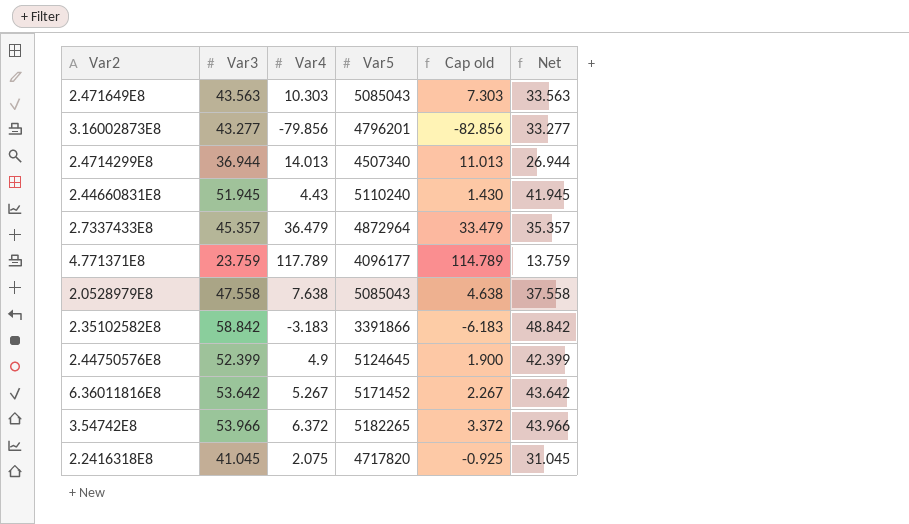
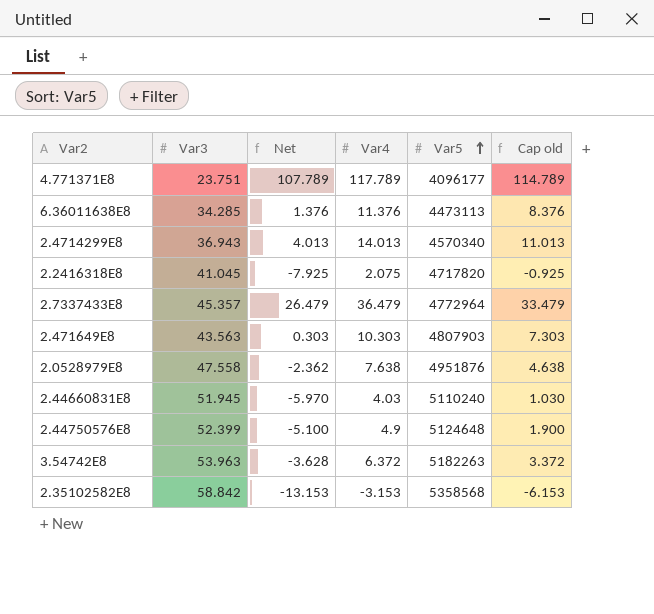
row order: none -> Var5 ascending
column Net | formula: [Var3] - 10 -> [Var4] - 10
column Net | position: 6 -> 3
row 3.16002873E8: 43.277 | -79.856 | 4796201 | -82.856 | 33.277 -> none
row 6.36011816E8: 53.642 | 5.267 | 5171452 | 2.267 | 43.642 -> none
4.771371E8 | Var3: 23.759 -> 23.751
row 6.36011638E8: none -> 34.285 | 1.376 | 11.376 | 4473113 | 8.376
2.4714299E8 | Var3: 36.944 -> 36.943
2.4714299E8 | Var5: 4507340 -> 4570340
2.7337433E8 | Var5: 4872964 -> 4772964
2.471649E8 | Var5: 5085043 -> 4807903
2.0528979E8 | Var5: 5085043 -> 4951876
2.44660831E8 | Var4: 4.43 -> 4.03
2.44660831E8 | Cap old: 1.430 -> 1.030
2.44750576E8 | Var5: 5124645 -> 5124648
3.54742E8 | Var3: 53.966 -> 53.963
3.54742E8 | Var5: 5182265 -> 5182263
2.35102582E8 | Var4: -3.183 -> -3.153
2.35102582E8 | Var5: 3391866 -> 5358568
2.35102582E8 | Cap old: -6.183 -> -6.153

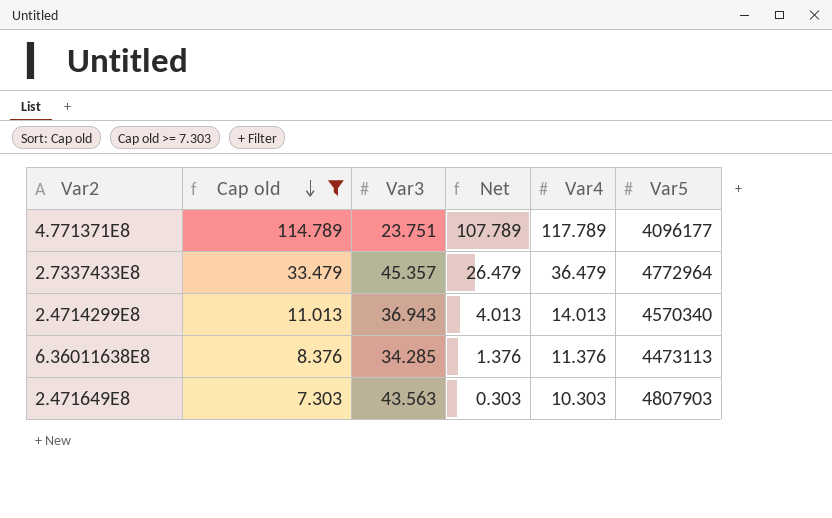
filter: none -> Cap old >= 7.303
row order: Var5 ascending -> Cap old descending
column Cap old | position: 6 -> 2

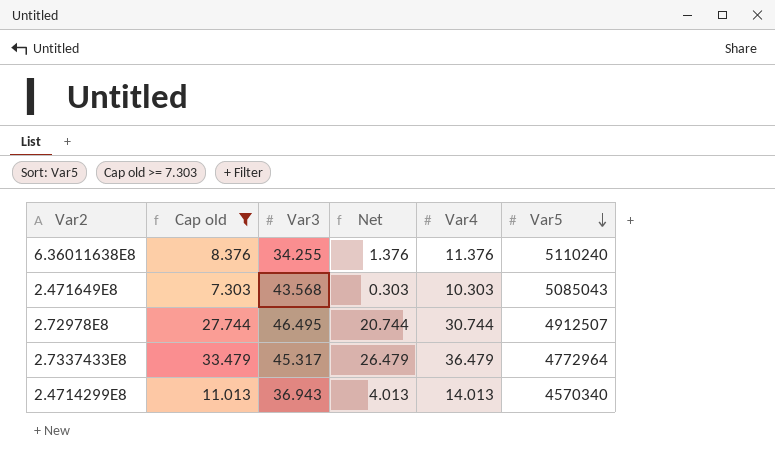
row order: Cap old descending -> Var5 descending
row 4.771371E8: 114.789 | 23.751 | 107.789 | 117.789 | 4096177 -> none
6.36011638E8 | Var3: 34.285 -> 34.255
6.36011638E8 | Var5: 4473113 -> 5110240
2.471649E8 | Var3: 43.563 -> 43.568
2.471649E8 | Var5: 4807903 -> 5085043
row 2.72978E8: none -> 27.744 | 46.495 | 20.744 | 30.744 | 4912507
2.7337433E8 | Var3: 45.357 -> 45.317

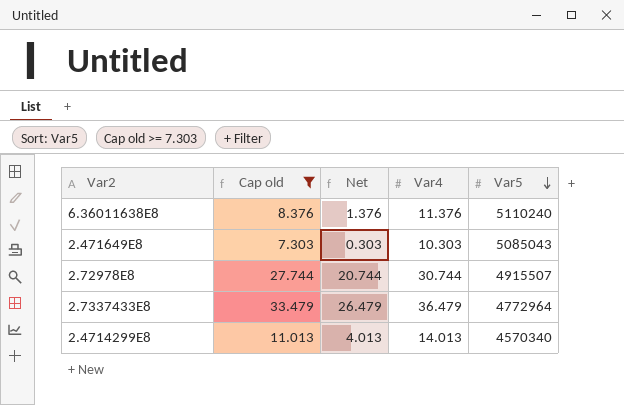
column Var3 | position: 3 -> none
2.72978E8 | Var5: 4912507 -> 4915507

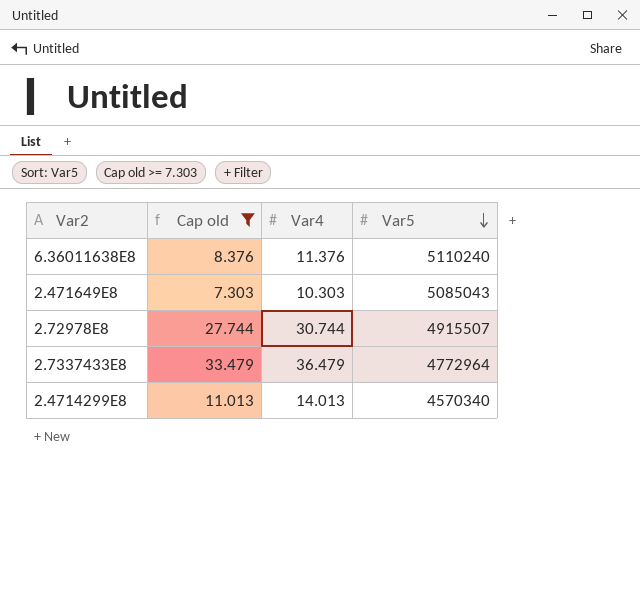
column Net | formula: [Var4] - 10 -> none

